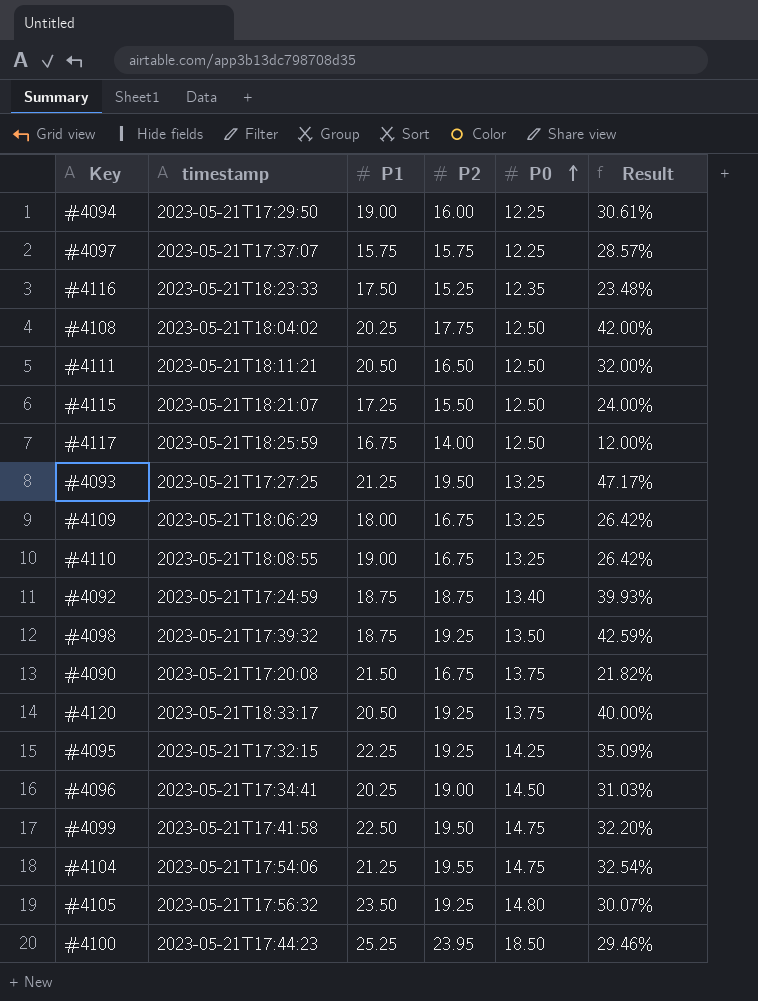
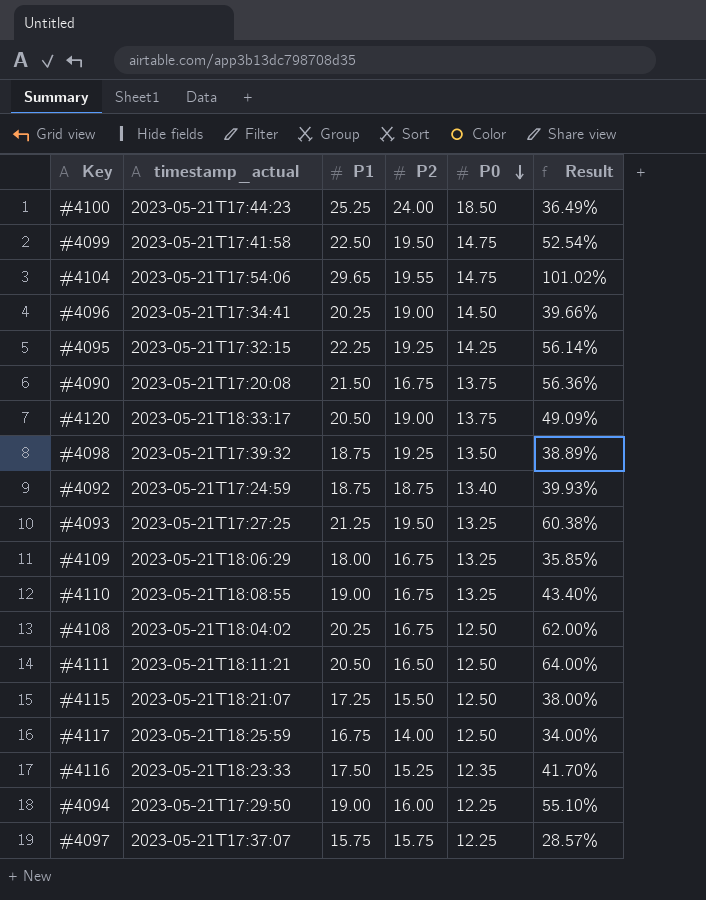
row order: P0 ascending -> P0 descending
column name: timestamp -> timestamp_actual
column Result | formula: ([P2] - [P0]) / [P0] -> ([P1] - [P0]) / [P0]
row #4105: 2023-05-21T17:56:32 | 23.50 | 19.25 | 14.80 | 30.07% -> none
#4100 | P2: 23.95 -> 24.00
#4104 | P1: 21.25 -> 29.65
#4120 | P2: 19.25 -> 19.00
#4108 | P2: 17.75 -> 16.75

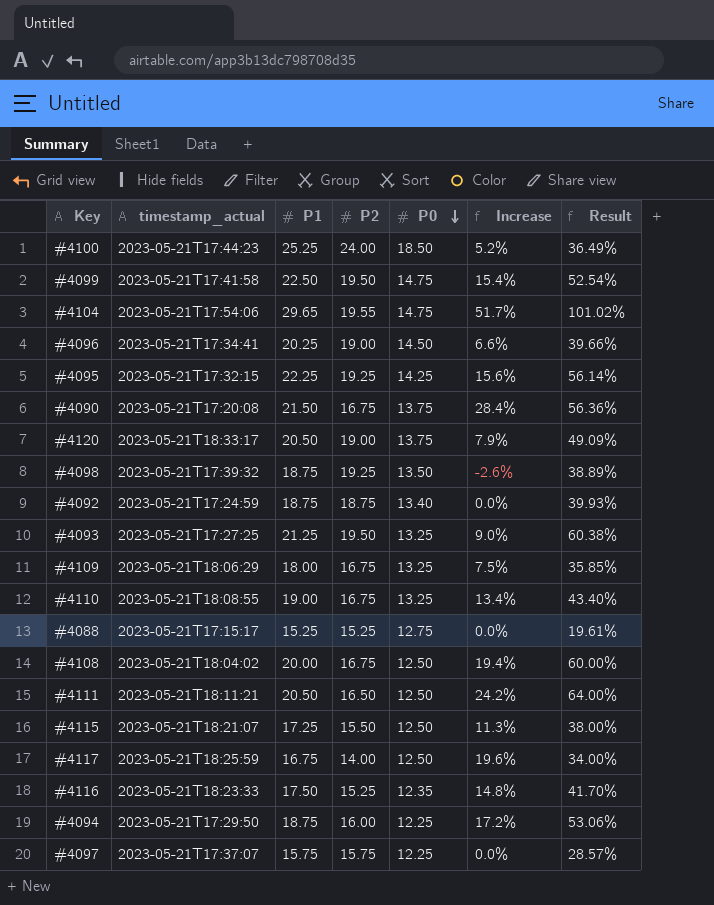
column Increase | formula: none -> ([P1] - [P2]) / [P2]
row #4088: none -> 2023-05-21T17:15:17 | 15.25 | 15.25 | 12.75 | 0.0% | 19.61%
#4108 | P1: 20.25 -> 20.00
#4108 | Result: 62.00% -> 60.00%
#4094 | P1: 19.00 -> 18.75
#4094 | Result: 55.10% -> 53.06%

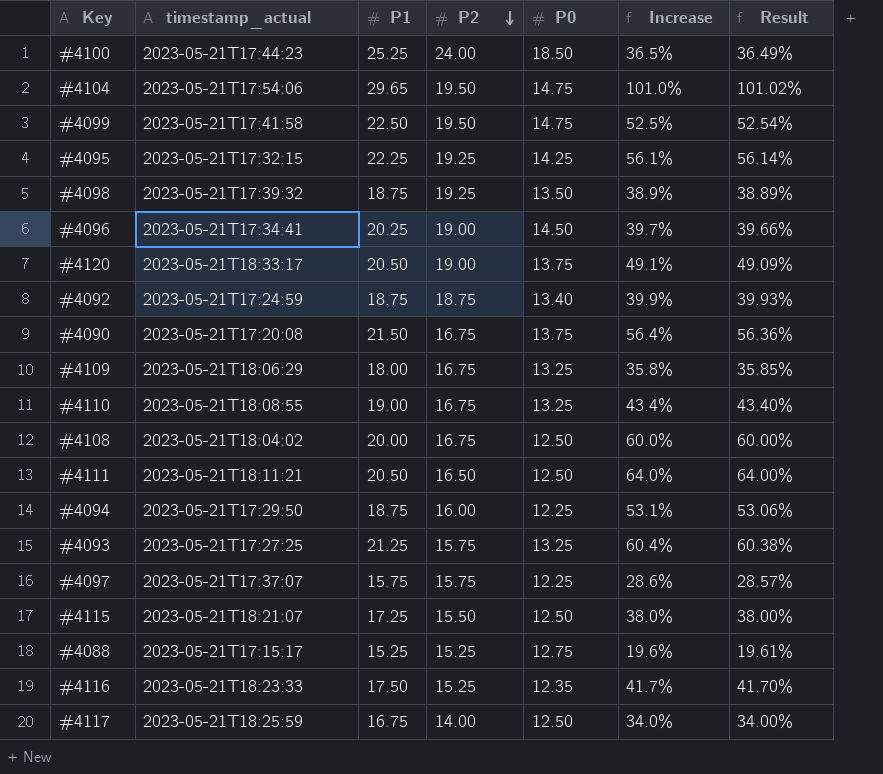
row order: P0 descending -> P2 descending
column Increase | formula: ([P1] - [P2]) / [P2] -> ([P1] - [P0]) / [P0]
#4104 | P2: 19.55 -> 19.50
#4093 | P2: 19.50 -> 15.75

